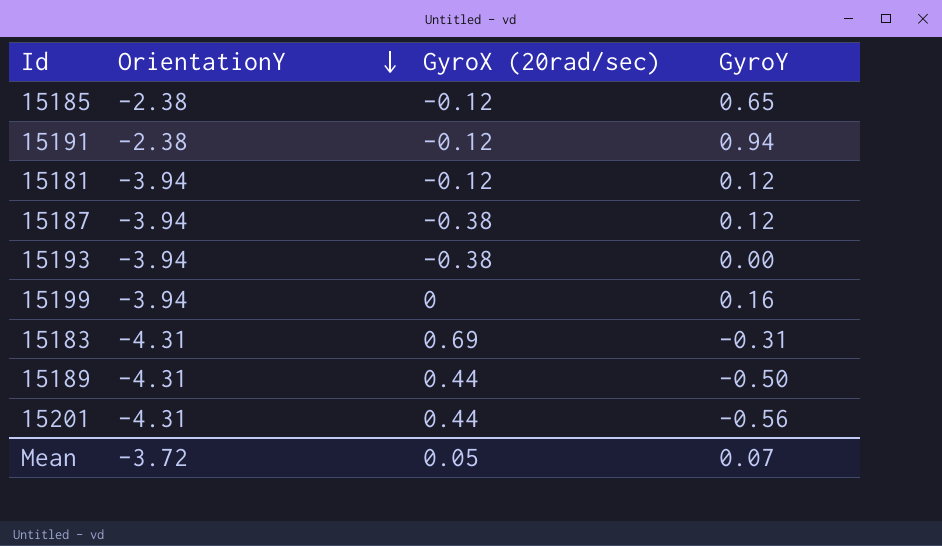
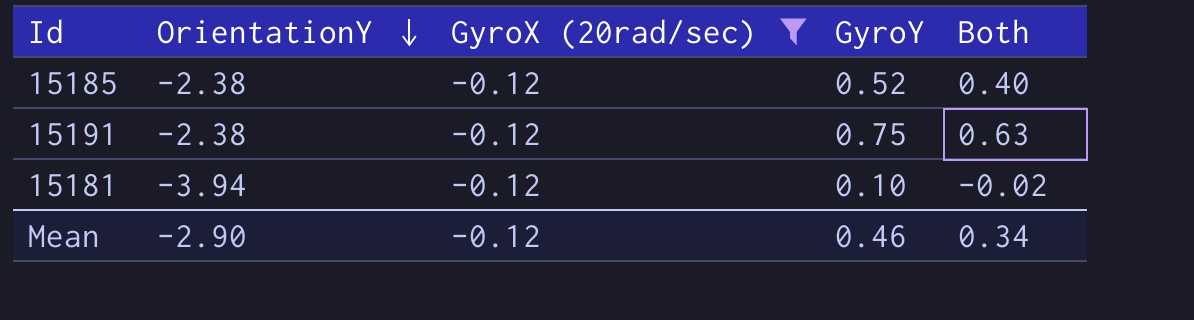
filter: none -> GyroX (20rad/sec) = -0.12
column Both | formula: none -> [GyroX (20rad/sec)] + [GyroY]
15185 | GyroY: 0.65 -> 0.52
15191 | GyroY: 0.94 -> 0.75
15181 | GyroY: 0.12 -> 0.10
Mean | OrientationY: -3.72 -> -2.90
Mean | GyroX (20rad/sec): 0.05 -> -0.12
Mean | GyroY: 0.07 -> 0.46

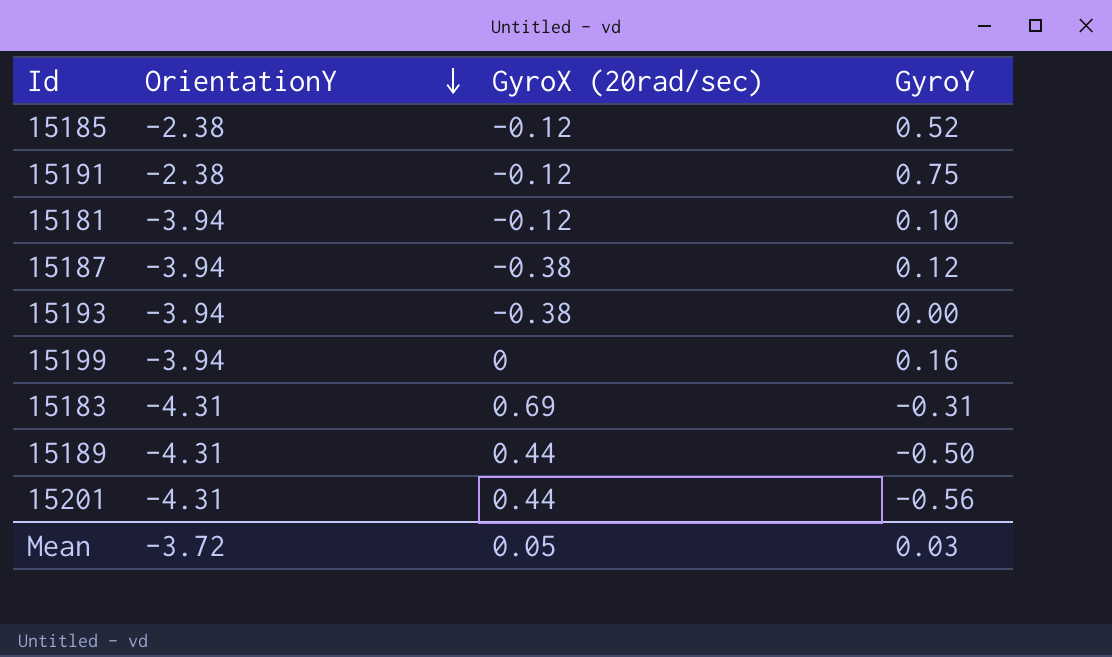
filter: GyroX (20rad/sec) = -0.12 -> none
column Both | formula: [GyroX (20rad/sec)] + [GyroY] -> none
Mean | OrientationY: -2.90 -> -3.72
Mean | GyroX (20rad/sec): -0.12 -> 0.05
Mean | GyroY: 0.46 -> 0.03

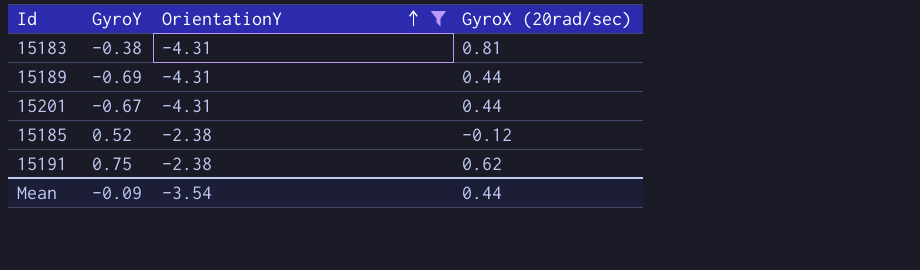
filter: none -> OrientationY != -3.94
row order: OrientationY descending -> OrientationY ascending
column GyroY | position: 4 -> 2
15183 | GyroY: -0.31 -> -0.38
15183 | GyroX (20rad/sec): 0.69 -> 0.81
15189 | GyroY: -0.50 -> -0.69
15201 | GyroY: -0.56 -> -0.67
15191 | GyroX (20rad/sec): -0.12 -> 0.62
Mean | GyroY: 0.03 -> -0.09
Mean | OrientationY: -3.72 -> -3.54
Mean | GyroX (20rad/sec): 0.05 -> 0.44

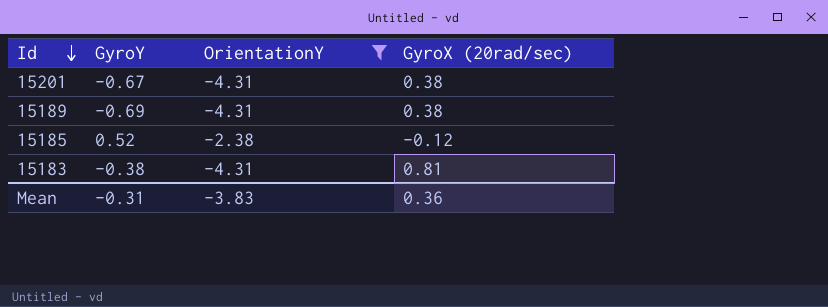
row order: OrientationY ascending -> Id descending
row 15191: 0.75 | -2.38 | 0.62 -> none
15201 | GyroX (20rad/sec): 0.44 -> 0.38
15189 | GyroX (20rad/sec): 0.44 -> 0.38
Mean | GyroY: -0.09 -> -0.31
Mean | OrientationY: -3.54 -> -3.83
Mean | GyroX (20rad/sec): 0.44 -> 0.36

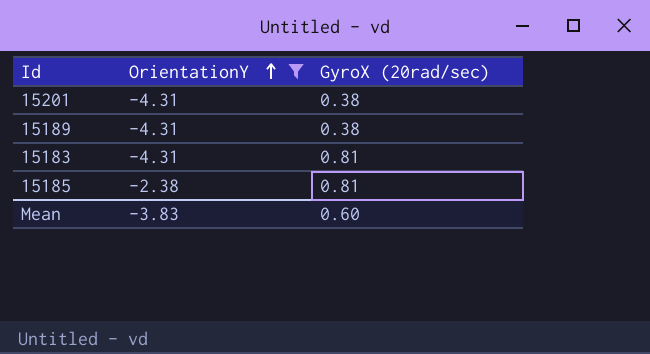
row order: Id descending -> OrientationY ascending
column GyroY | position: 2 -> none
15185 | GyroX (20rad/sec): -0.12 -> 0.81
Mean | GyroX (20rad/sec): 0.36 -> 0.60

